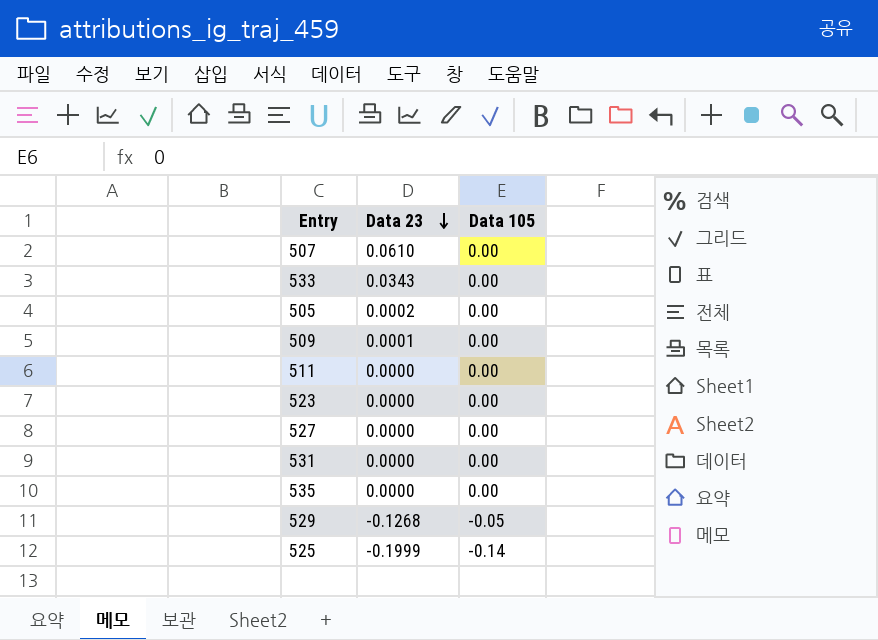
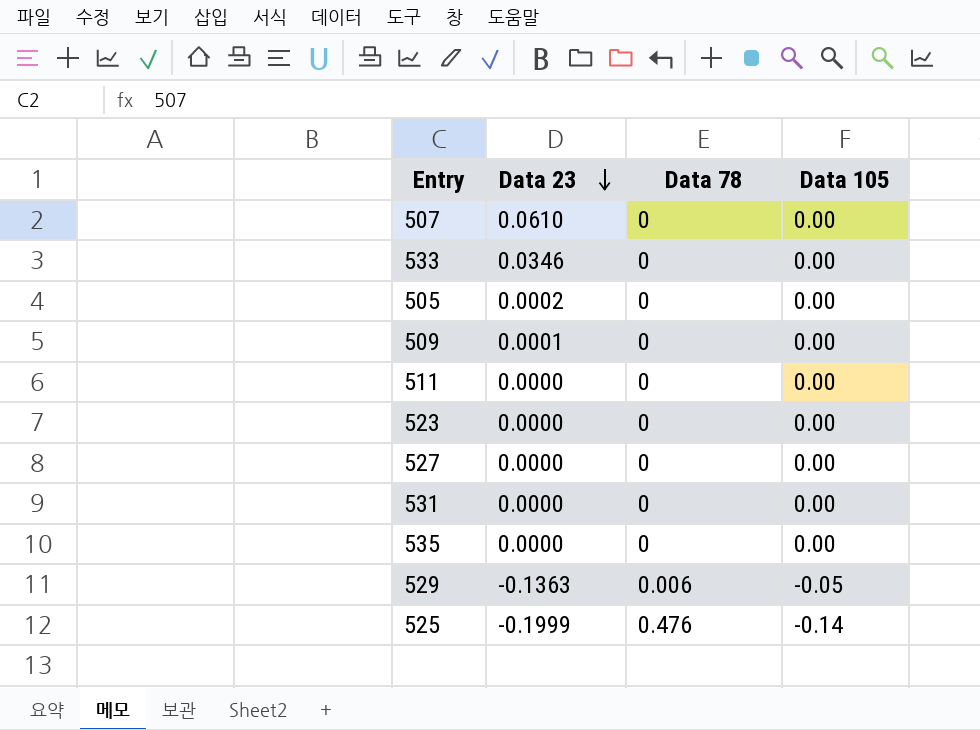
column Data 78 | position: none -> 3
533 | Data 23: 0.0343 -> 0.0346
529 | Data 23: -0.1268 -> -0.1363

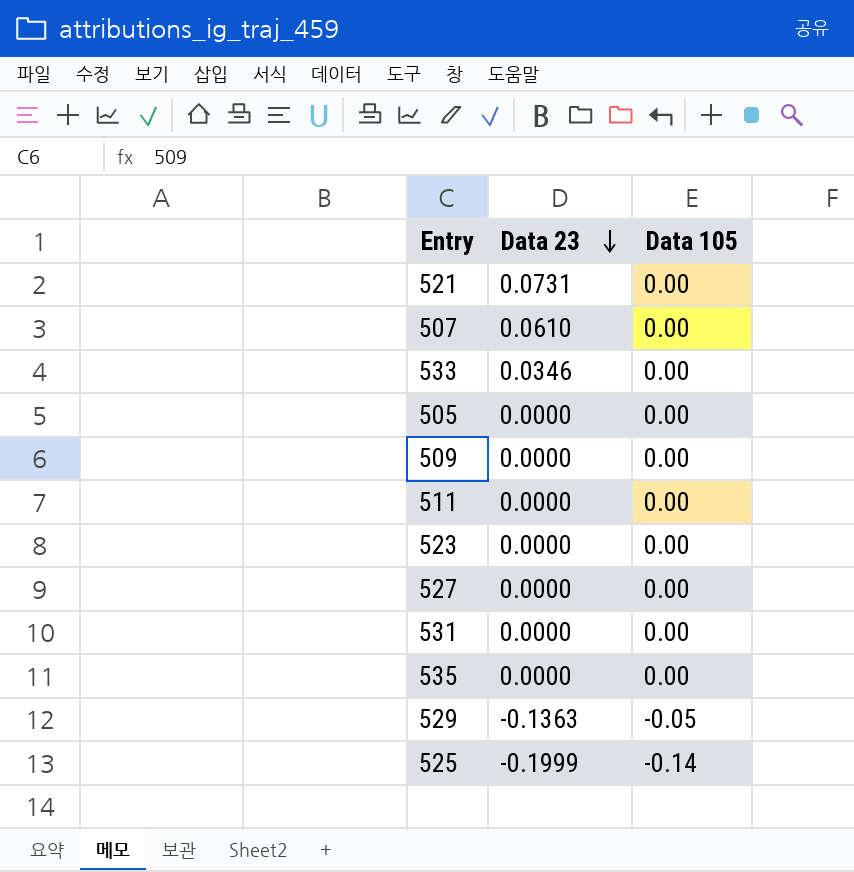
column Data 78 | position: 3 -> none
row 521: none -> 0.0731 | 0.00
505 | Data 23: 0.0002 -> 0.0000
509 | Data 23: 0.0001 -> 0.0000

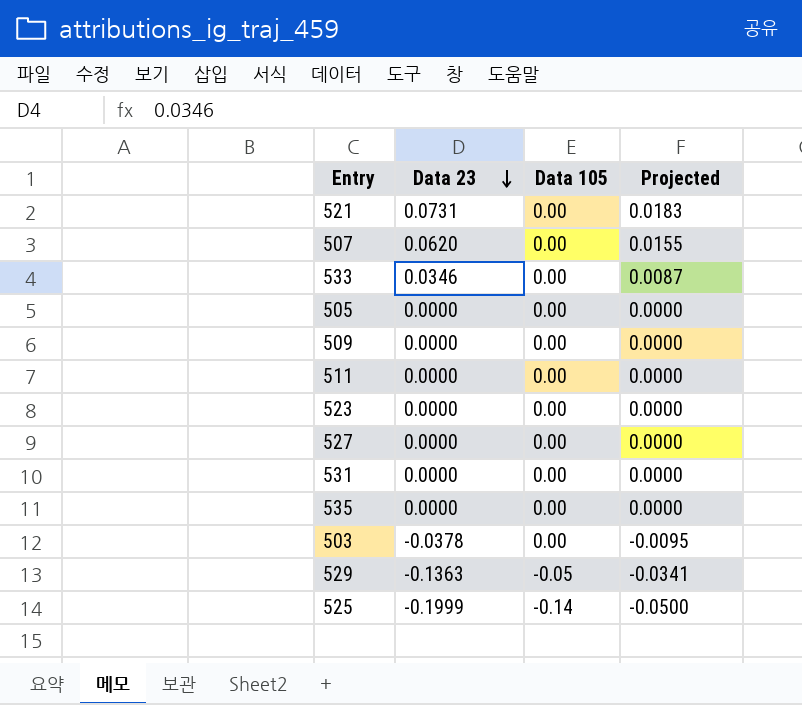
column Projected | formula: none -> [Data 23] * 0.25
507 | Data 23: 0.0610 -> 0.0620
row 503: none -> -0.0378 | 0.00 | -0.0095

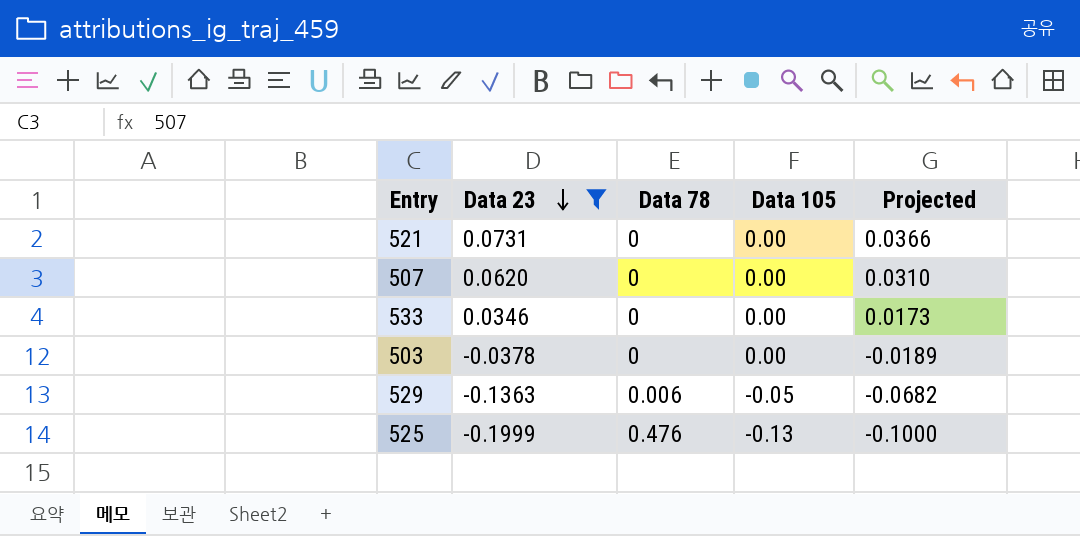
filter: none -> Data 23 != 0.0000
column Data 78 | position: none -> 3
column Projected | formula: [Data 23] * 0.25 -> [Data 23] * 0.5
525 | Data 105: -0.14 -> -0.13

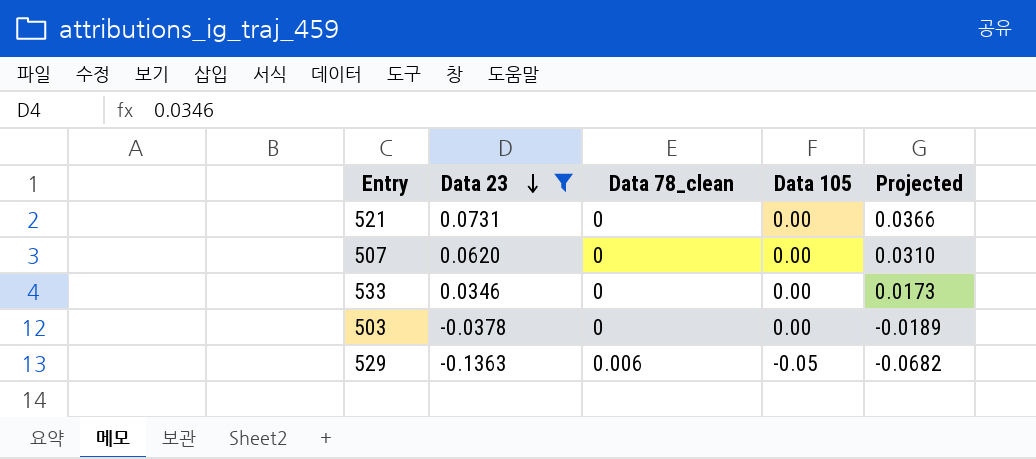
column name: Data 78 -> Data 78_clean
row 525: -0.1999 | 0.476 | -0.13 | -0.1000 -> none

